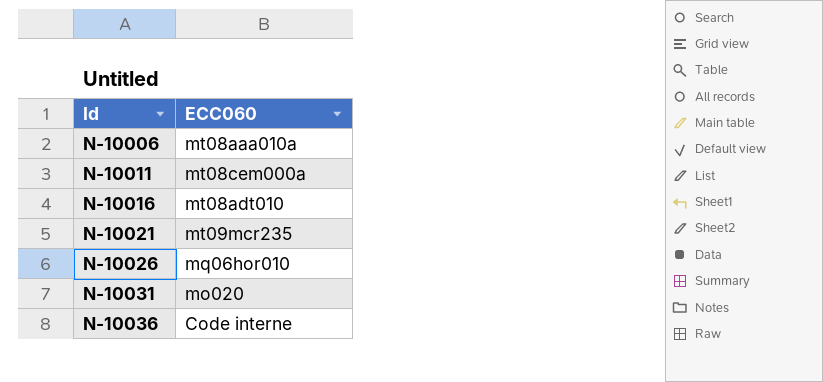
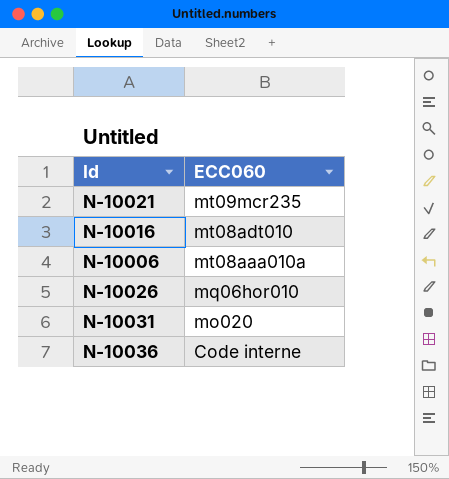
row order: Id ascending -> ECC060 descending
row N-10011: mt08cem000a -> none

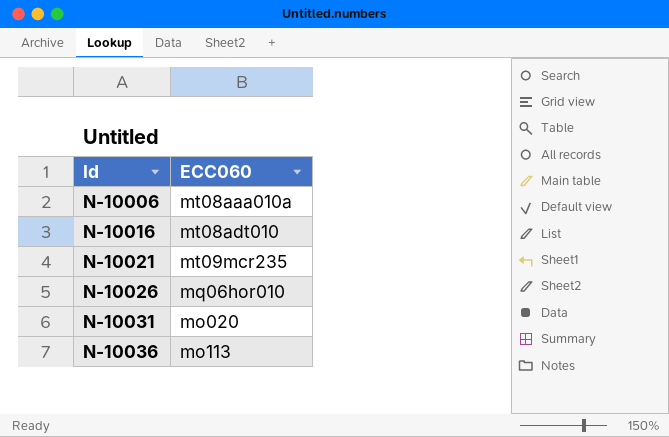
row order: ECC060 descending -> Id ascending
N-10036 | ECC060: Code interne -> mo113

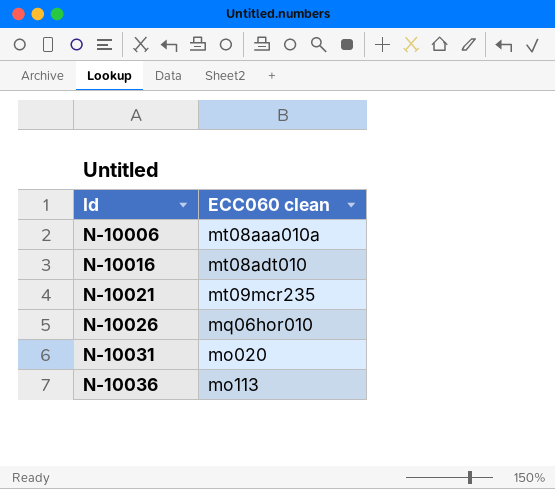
column name: ECC060 -> ECC060 clean

